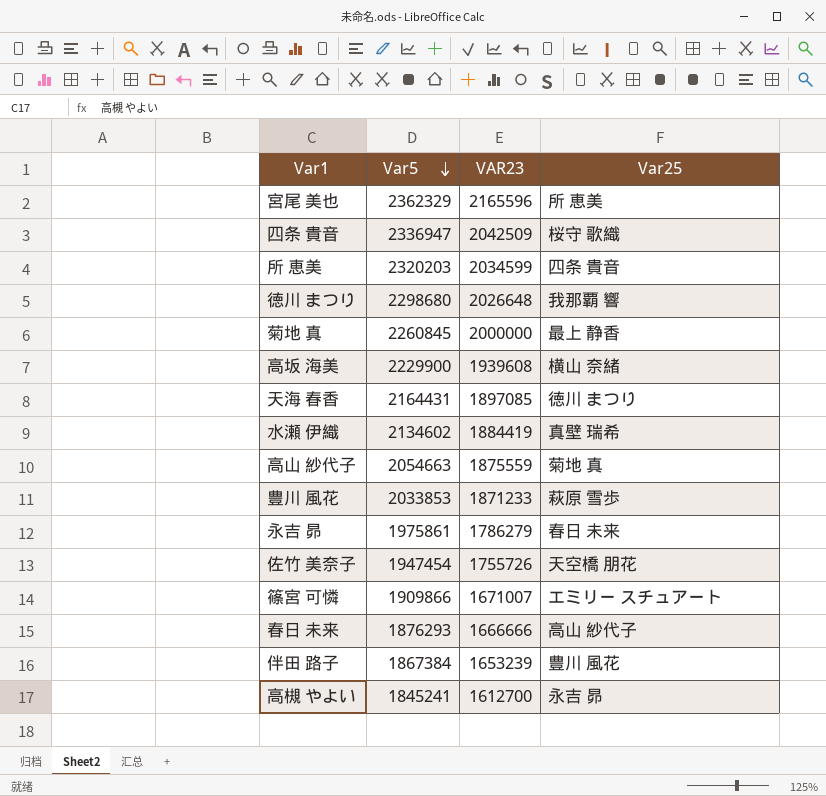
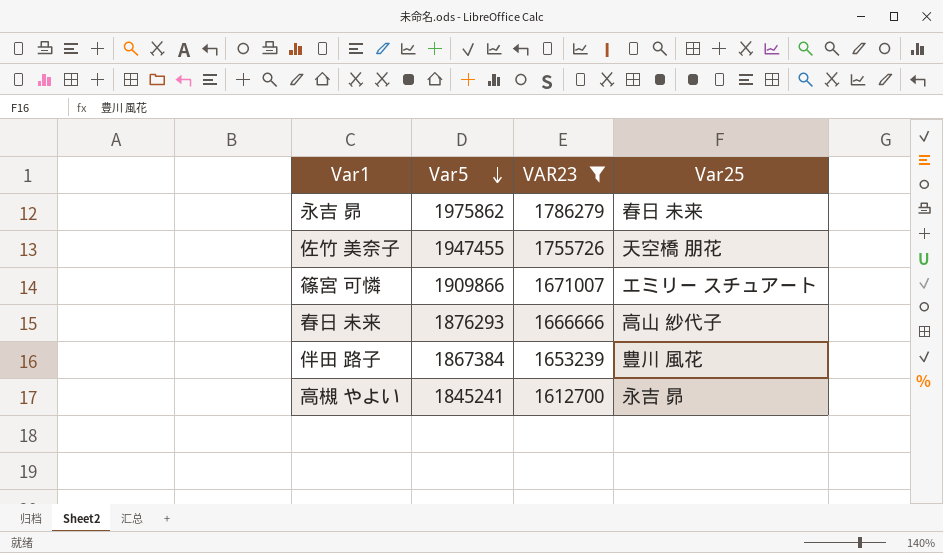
filter: none -> VAR23 <= 1786279
永吉 昴 | Var5: 1975861 -> 1975862
佐竹 美奈子 | Var5: 1947454 -> 1947455

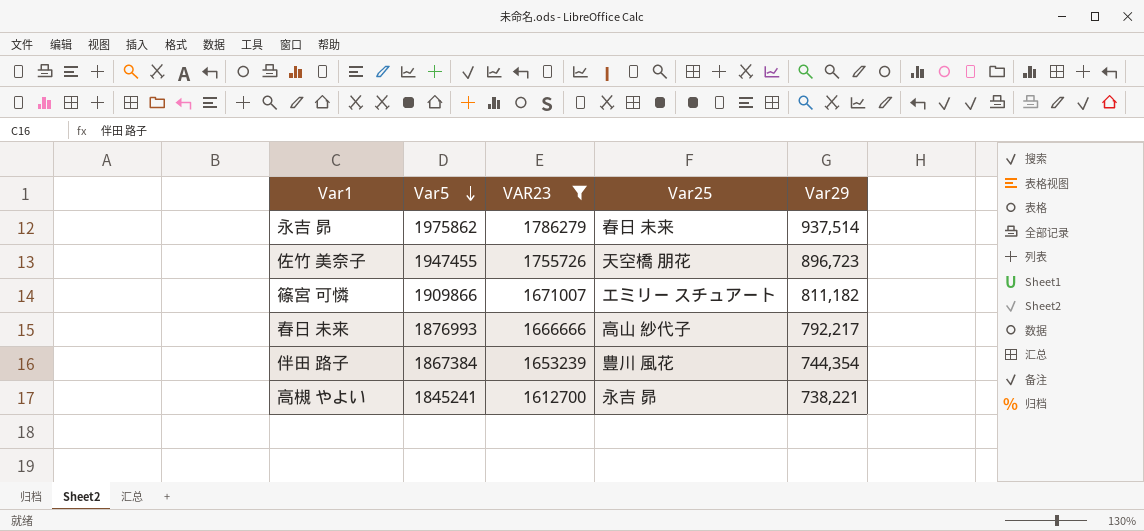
column Var29 | position: none -> 5
春日 未来 | Var5: 1876293 -> 1876993

